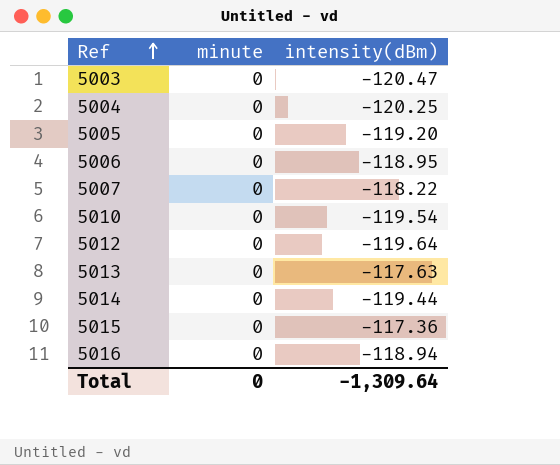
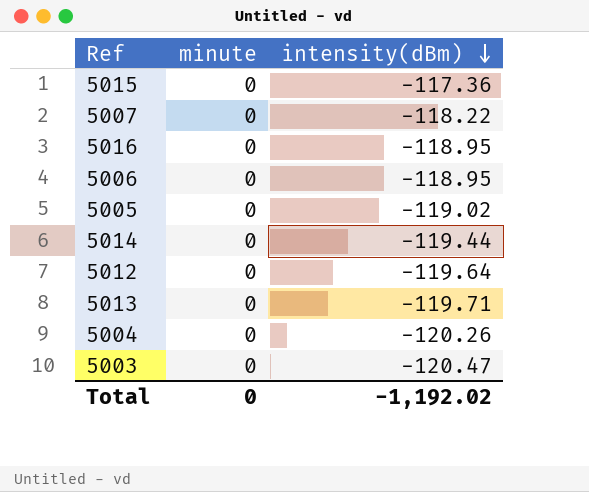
row order: Ref ascending -> intensity(dBm) descending
row 5010: 0 | -119.54 -> none
5016 | intensity(dBm): -118.94 -> -118.95
5005 | intensity(dBm): -119.20 -> -119.02
5013 | intensity(dBm): -117.63 -> -119.71
5004 | intensity(dBm): -120.25 -> -120.26
Total | intensity(dBm): -1,309.64 -> -1,192.02

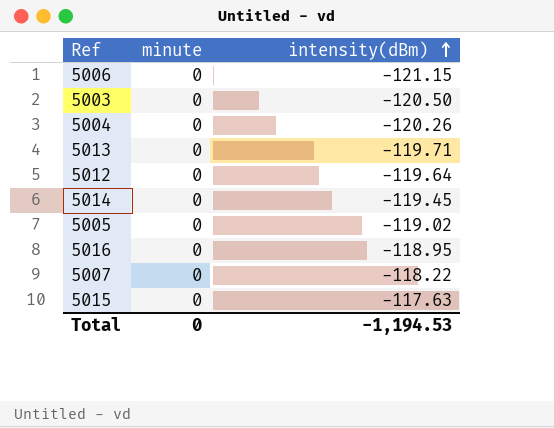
row order: intensity(dBm) descending -> intensity(dBm) ascending
5006 | intensity(dBm): -118.95 -> -121.15
5003 | intensity(dBm): -120.47 -> -120.50
5014 | intensity(dBm): -119.44 -> -119.45
5015 | intensity(dBm): -117.36 -> -117.63
Total | intensity(dBm): -1,192.02 -> -1,194.53

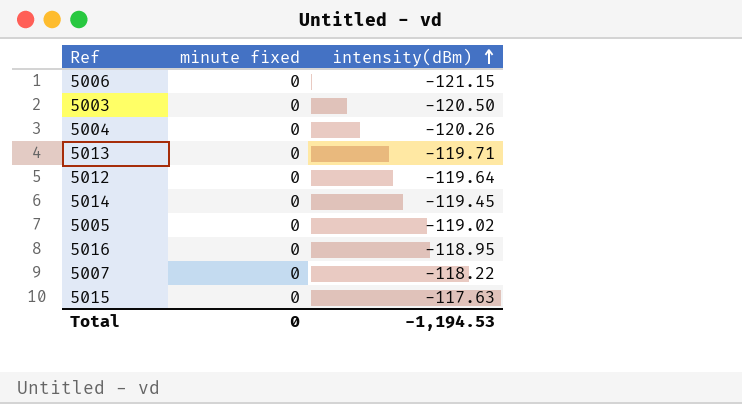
column name: minute -> minute fixed

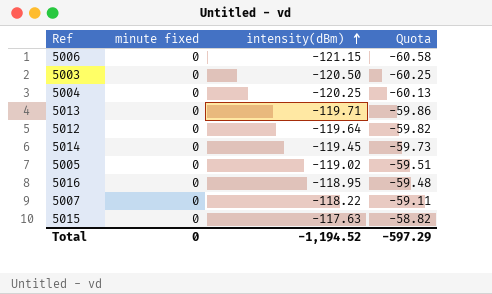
column Quota | formula: none -> [intensity(dBm)] * 0.5
5004 | intensity(dBm): -120.26 -> -120.25
Total | intensity(dBm): -1,194.53 -> -1,194.52

